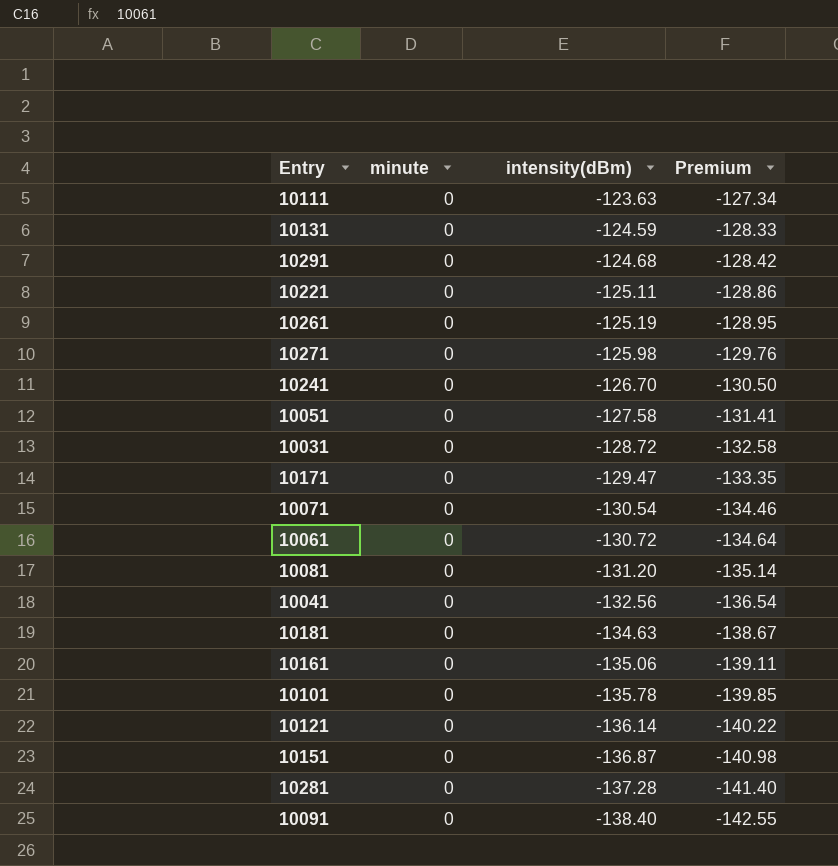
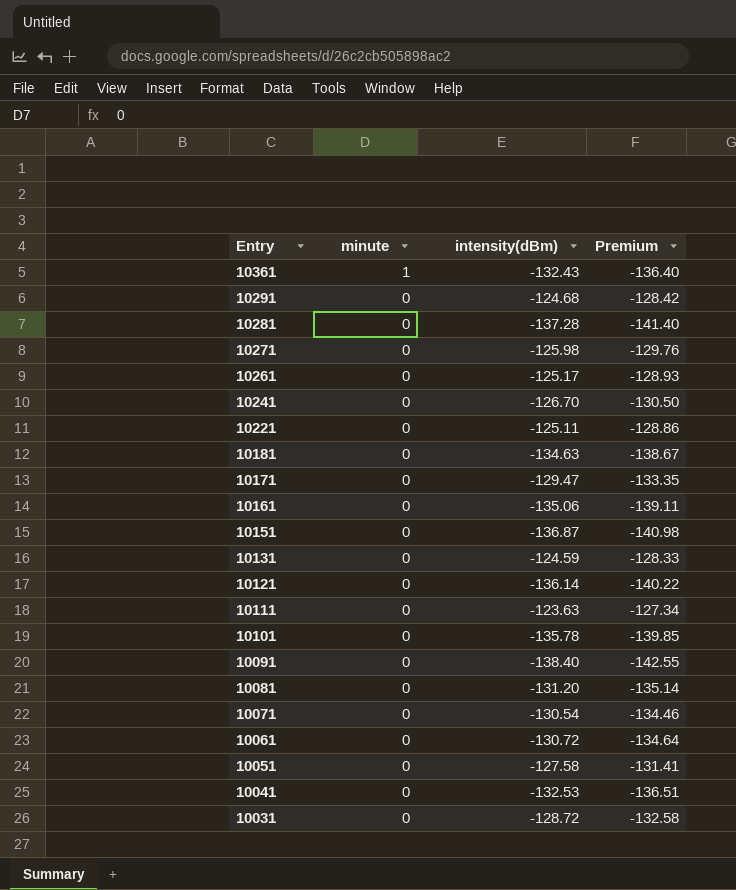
row order: intensity(dBm) descending -> Entry descending
row 10361: none -> 1 | -132.43 | -136.40
10261 | intensity(dBm): -125.19 -> -125.17
10261 | Premium: -128.95 -> -128.93
10041 | intensity(dBm): -132.56 -> -132.53
10041 | Premium: -136.54 -> -136.51

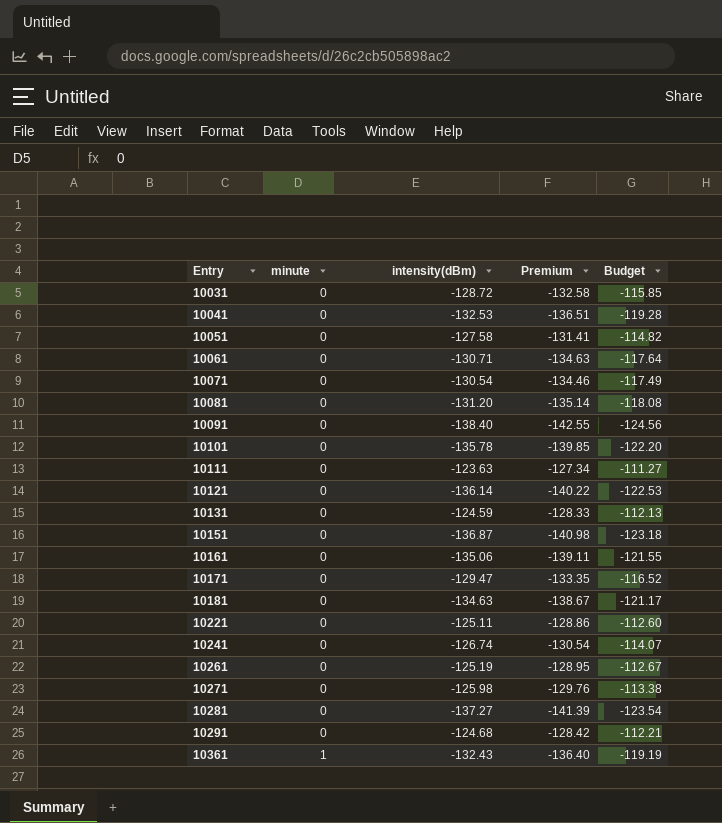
row order: Entry descending -> Entry ascending
column Budget | formula: none -> [intensity(dBm)] * 0.9
10061 | intensity(dBm): -130.72 -> -130.71
10061 | Premium: -134.64 -> -134.63
10241 | intensity(dBm): -126.70 -> -126.74
10241 | Premium: -130.50 -> -130.54
10261 | intensity(dBm): -125.17 -> -125.19
10261 | Premium: -128.93 -> -128.95
10281 | intensity(dBm): -137.28 -> -137.27
10281 | Premium: -141.40 -> -141.39

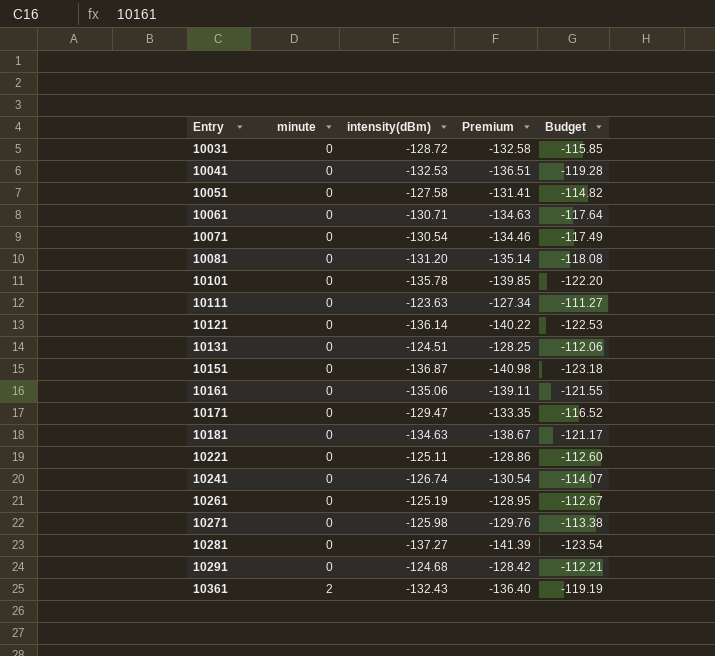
row 10091: 0 | -138.40 | -142.55 | -124.56 -> none
10131 | intensity(dBm): -124.59 -> -124.51
10131 | Premium: -128.33 -> -128.25
10131 | Budget: -112.13 -> -112.06
10361 | minute: 1 -> 2

